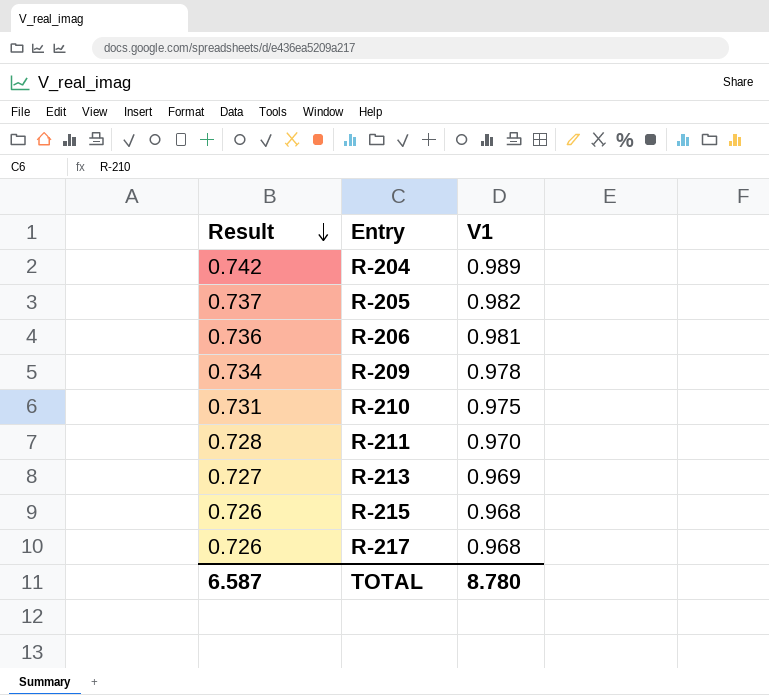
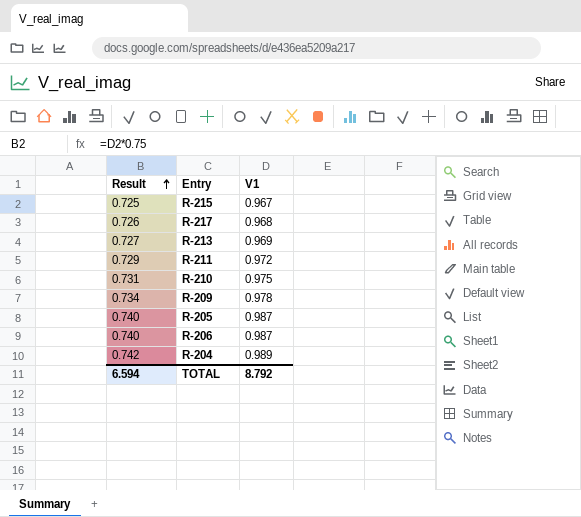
row order: Result descending -> Result ascending
R-215 | Result: 0.726 -> 0.725
R-215 | V1: 0.968 -> 0.967
R-211 | Result: 0.728 -> 0.729
R-211 | V1: 0.970 -> 0.972
R-205 | Result: 0.737 -> 0.740
R-205 | V1: 0.982 -> 0.987
R-206 | Result: 0.736 -> 0.740
R-206 | V1: 0.981 -> 0.987
TOTAL | Result: 6.587 -> 6.594
TOTAL | V1: 8.780 -> 8.792

